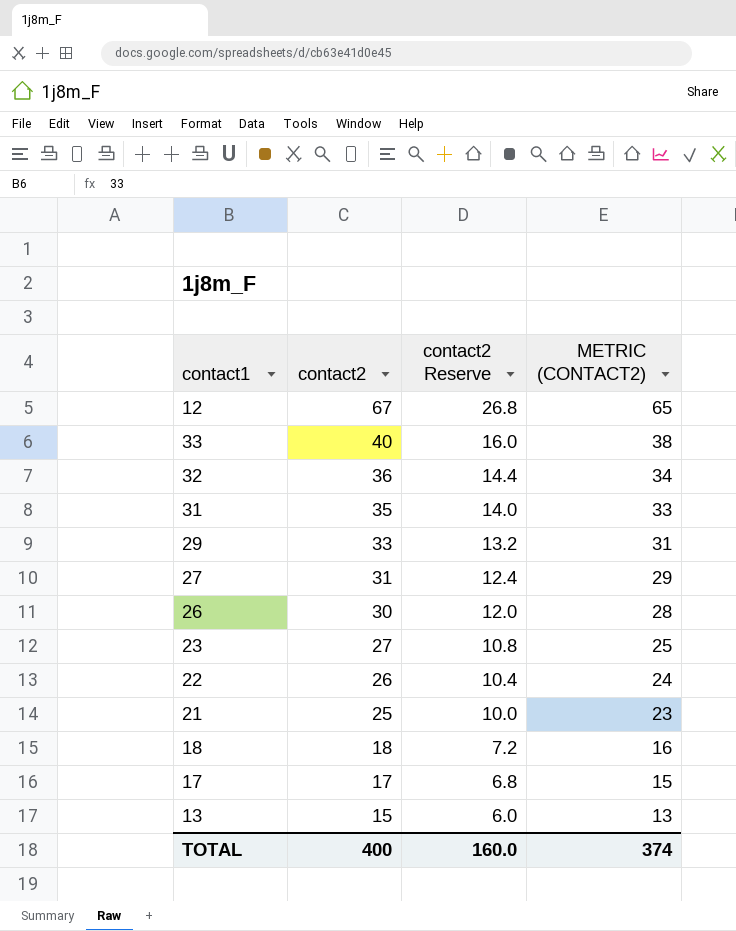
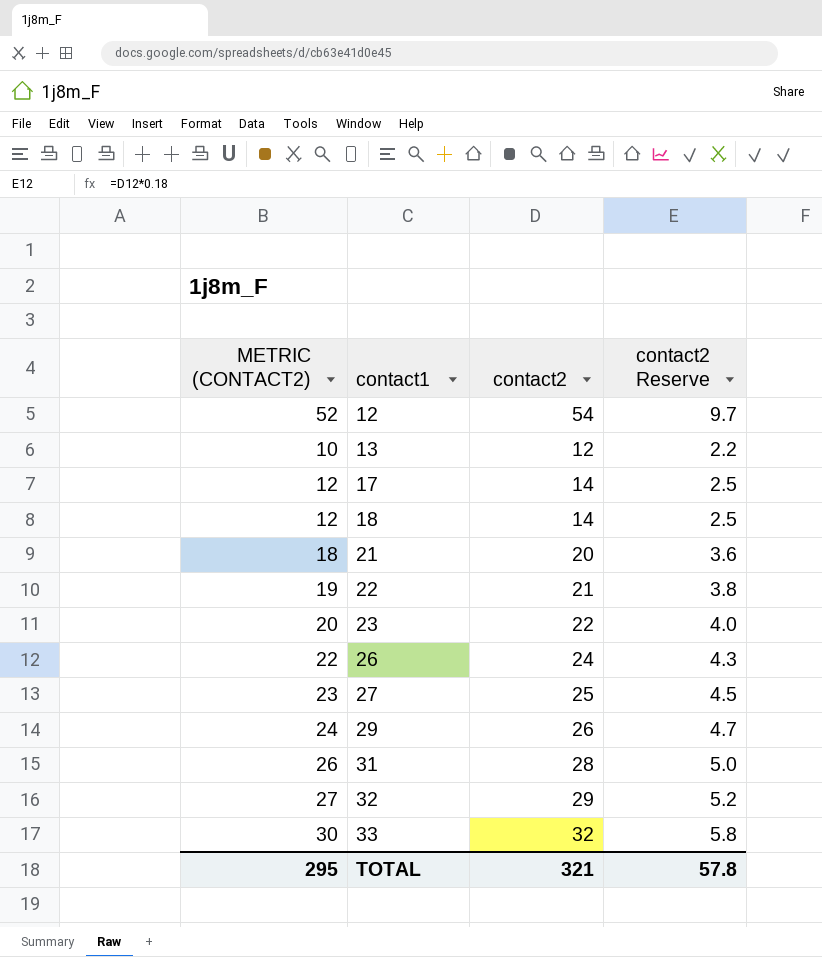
row order: contact2 descending -> contact1 ascending
column METRIC (CONTACT2) | position: 4 -> 1
column contact2 Reserve | formula: [contact2] * 0.4 -> [contact2] * 0.18
12 | METRIC (CONTACT2): 65 -> 52
12 | contact2: 67 -> 54
13 | METRIC (CONTACT2): 13 -> 10
13 | contact2: 15 -> 12
17 | METRIC (CONTACT2): 15 -> 12
17 | contact2: 17 -> 14
18 | METRIC (CONTACT2): 16 -> 12
18 | contact2: 18 -> 14
21 | METRIC (CONTACT2): 23 -> 18
21 | contact2: 25 -> 20
22 | METRIC (CONTACT2): 24 -> 19
22 | contact2: 26 -> 21
23 | METRIC (CONTACT2): 25 -> 20
23 | contact2: 27 -> 22
26 | METRIC (CONTACT2): 28 -> 22
26 | contact2: 30 -> 24
27 | METRIC (CONTACT2): 29 -> 23
27 | contact2: 31 -> 25
29 | METRIC (CONTACT2): 31 -> 24
29 | contact2: 33 -> 26
31 | METRIC (CONTACT2): 33 -> 26
31 | contact2: 35 -> 28
32 | METRIC (CONTACT2): 34 -> 27
32 | contact2: 36 -> 29
33 | METRIC (CONTACT2): 38 -> 30
33 | contact2: 40 -> 32
TOTAL | METRIC (CONTACT2): 374 -> 295
TOTAL | contact2: 400 -> 321
TOTAL | contact2 Reserve: 160.0 -> 57.8

